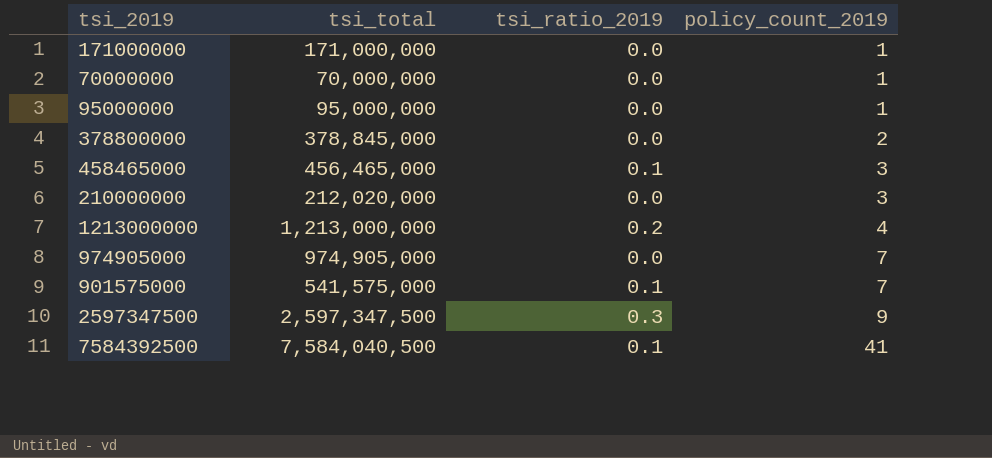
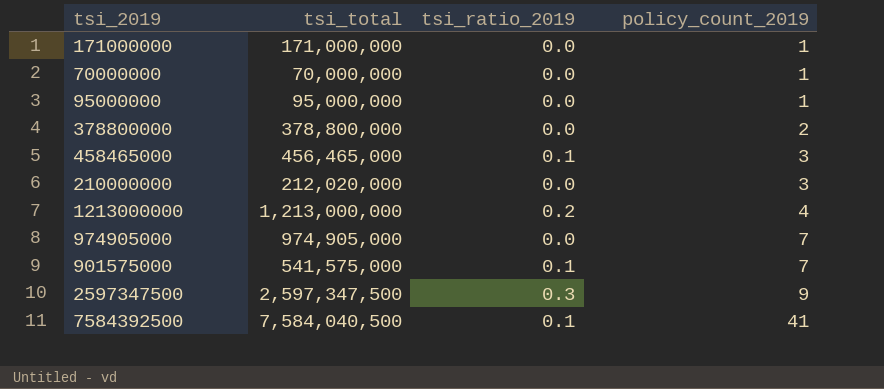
378800000 | tsi_total: 378,845,000 -> 378,800,000

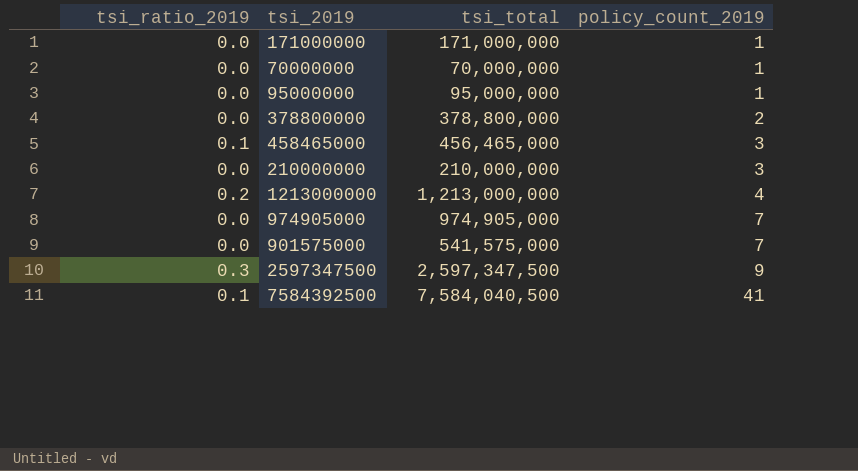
column tsi_ratio_2019 | position: 3 -> 1
210000000 | tsi_total: 212,020,000 -> 210,000,000
901575000 | tsi_ratio_2019: 0.1 -> 0.0

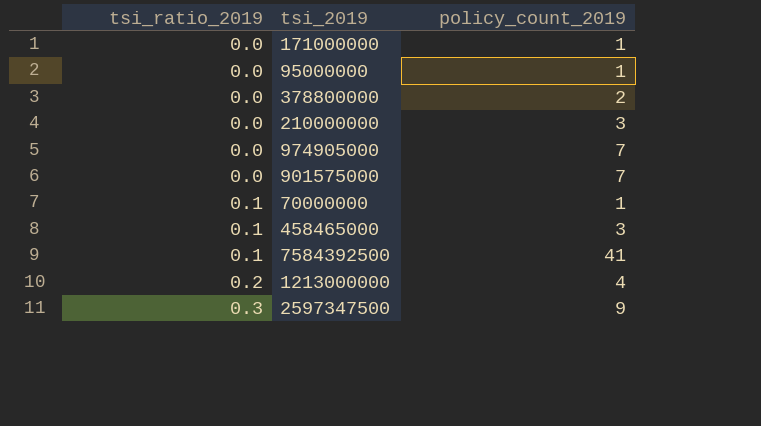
row order: policy_count_2019 ascending -> tsi_ratio_2019 ascending
column tsi_total | position: 3 -> none
70000000 | tsi_ratio_2019: 0.0 -> 0.1

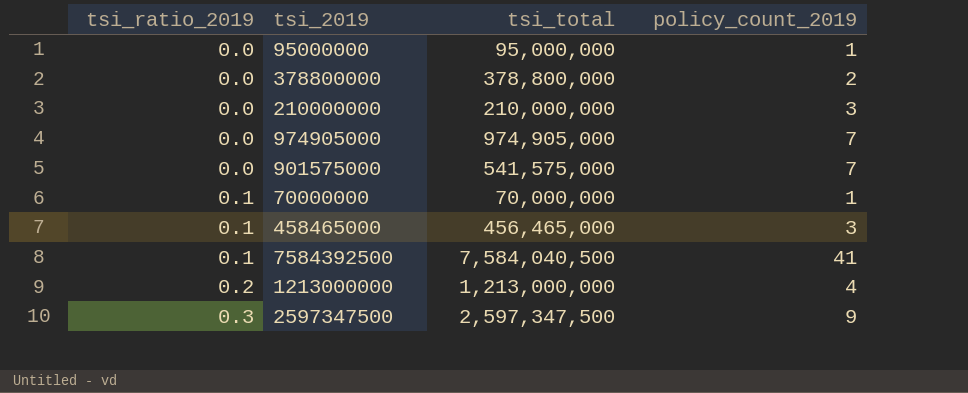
column tsi_total | position: none -> 3
row 171000000: 0.0 | 1 -> none

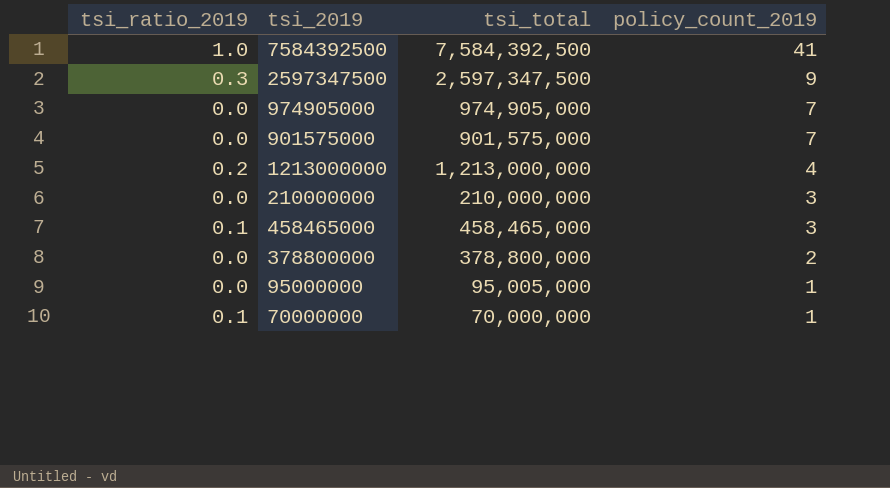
row order: tsi_ratio_2019 ascending -> policy_count_2019 descending
7584392500 | tsi_ratio_2019: 0.1 -> 1.0
7584392500 | tsi_total: 7,584,040,500 -> 7,584,392,500
901575000 | tsi_total: 541,575,000 -> 901,575,000
458465000 | tsi_total: 456,465,000 -> 458,465,000
95000000 | tsi_total: 95,000,000 -> 95,005,000

